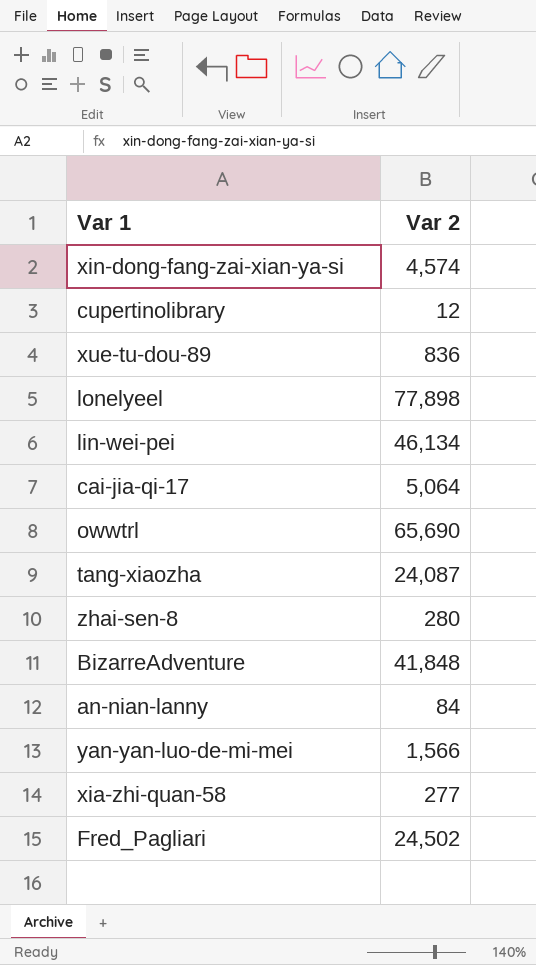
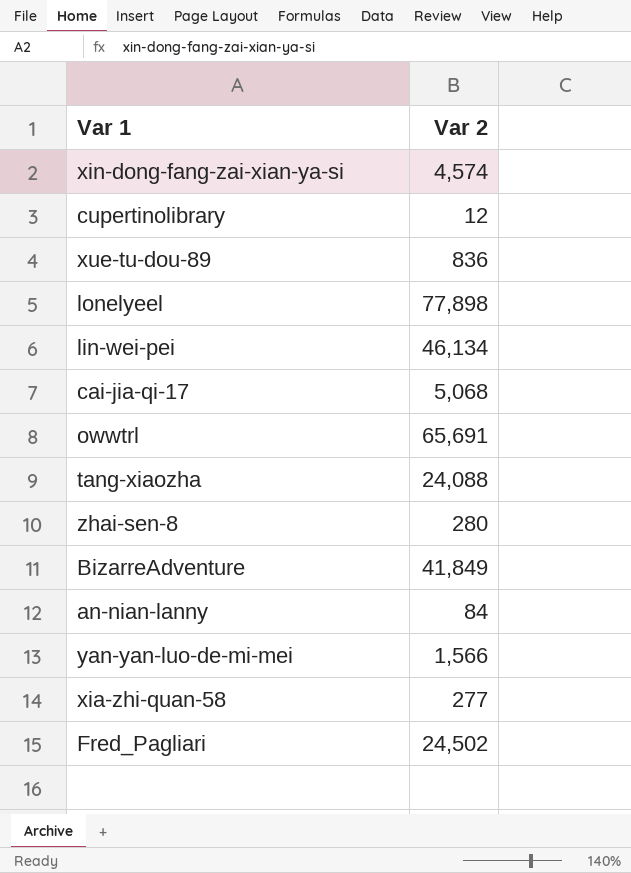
cai-jia-qi-17 | Var 2: 5,064 -> 5,068
owwtrl | Var 2: 65,690 -> 65,691
tang-xiaozha | Var 2: 24,087 -> 24,088
BizarreAdventure | Var 2: 41,848 -> 41,849

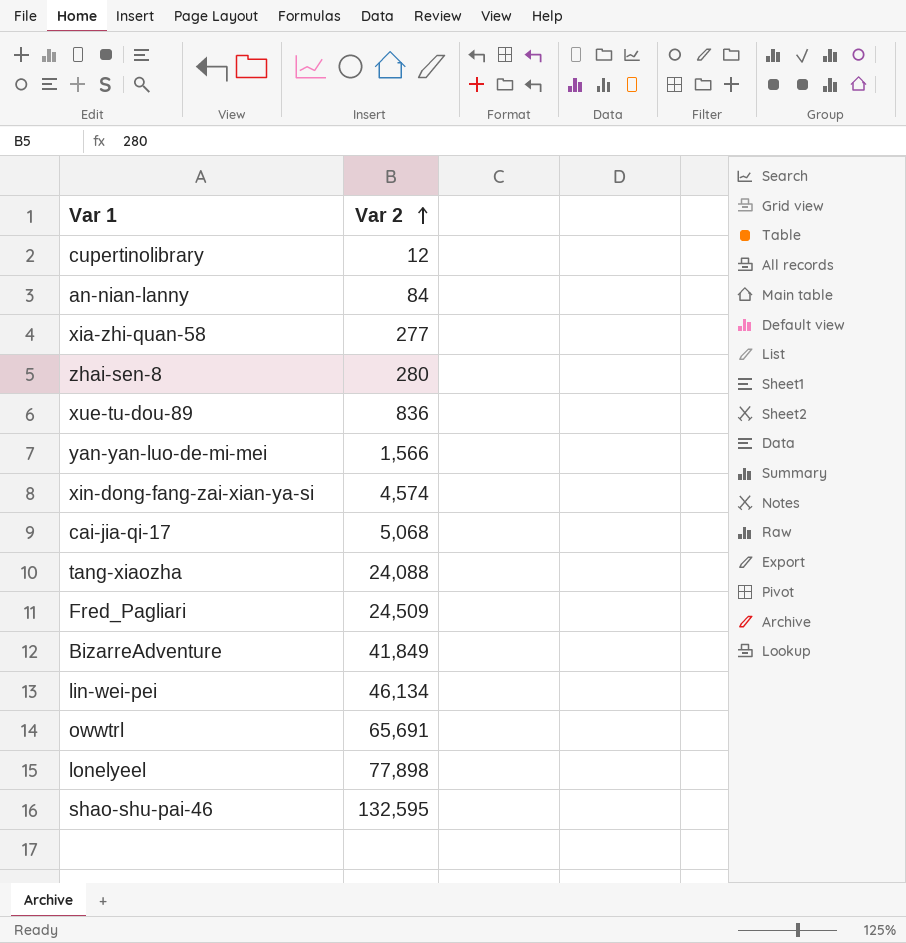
row order: none -> Var 2 ascending
Fred_Pagliari | Var 2: 24,502 -> 24,509
row shao-shu-pai-46: none -> 132,595

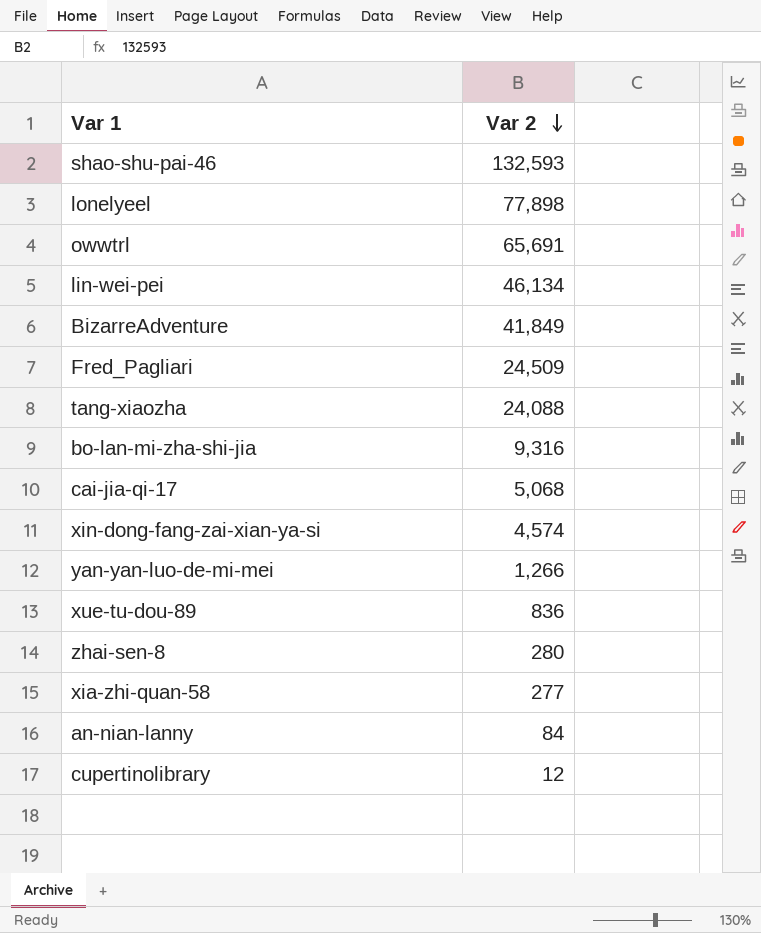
row order: Var 2 ascending -> Var 2 descending
shao-shu-pai-46 | Var 2: 132,595 -> 132,593
row bo-lan-mi-zha-shi-jia: none -> 9,316
yan-yan-luo-de-mi-mei | Var 2: 1,566 -> 1,266

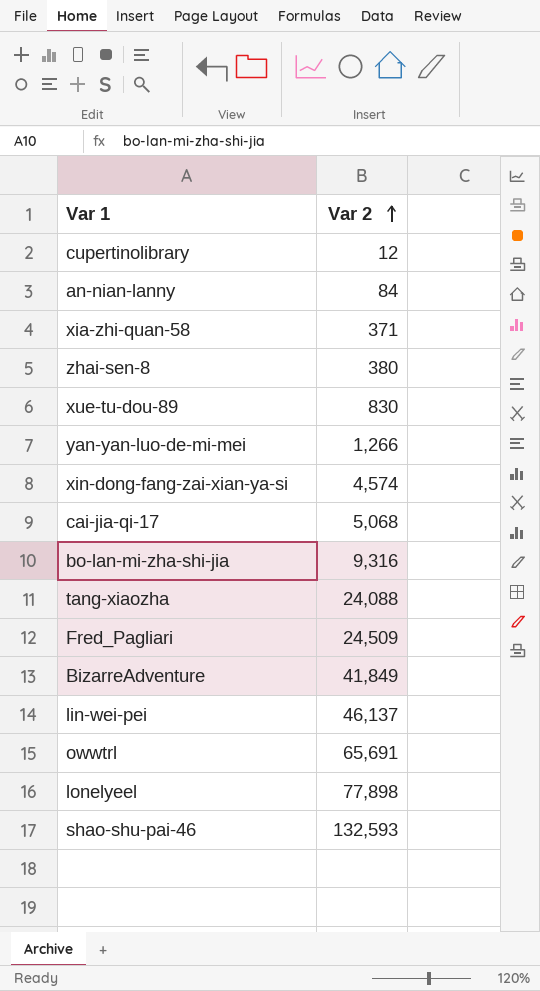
row order: Var 2 descending -> Var 2 ascending
xia-zhi-quan-58 | Var 2: 277 -> 371
zhai-sen-8 | Var 2: 280 -> 380
xue-tu-dou-89 | Var 2: 836 -> 830
lin-wei-pei | Var 2: 46,134 -> 46,137

